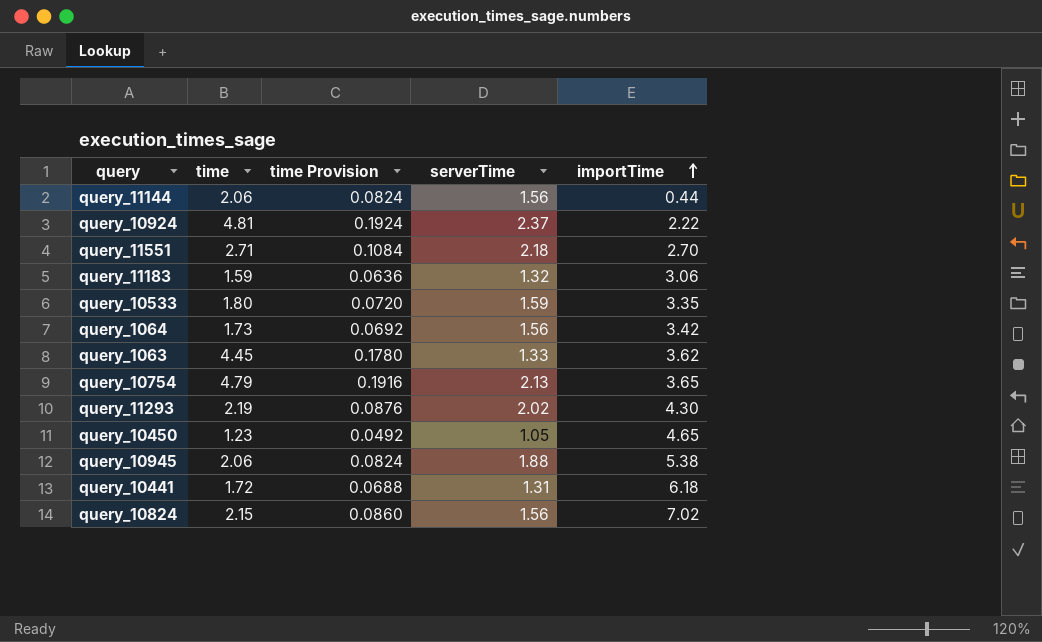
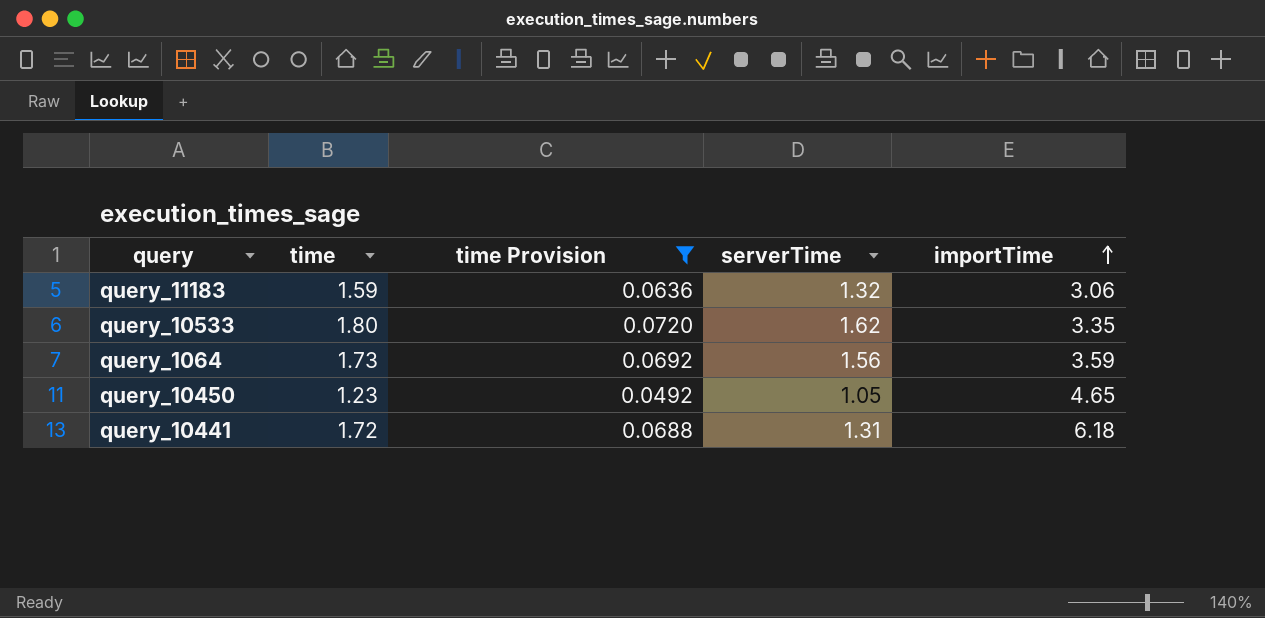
filter: none -> time Provision <= 0.0720
query_10533 | serverTime: 1.59 -> 1.62
query_1064 | importTime: 3.42 -> 3.59

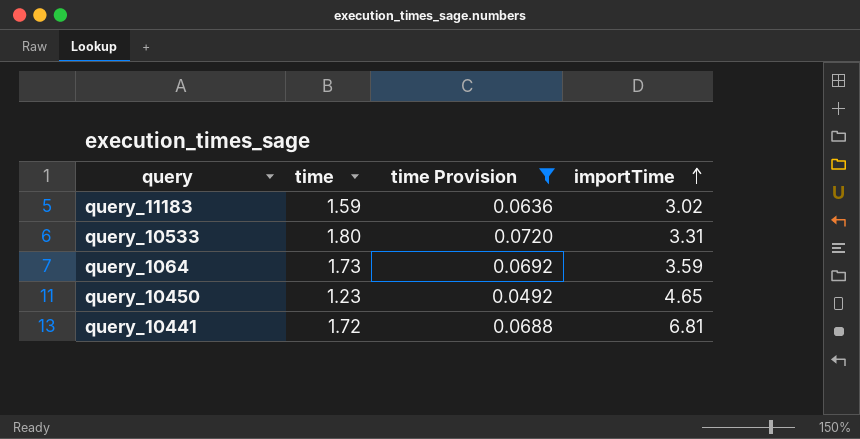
column serverTime | position: 4 -> none
query_11183 | importTime: 3.06 -> 3.02
query_10533 | importTime: 3.35 -> 3.31
query_10441 | importTime: 6.18 -> 6.81

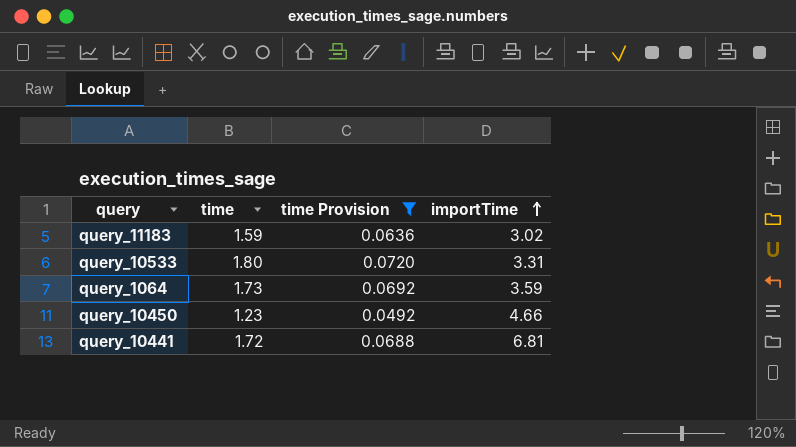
query_10450 | importTime: 4.65 -> 4.66

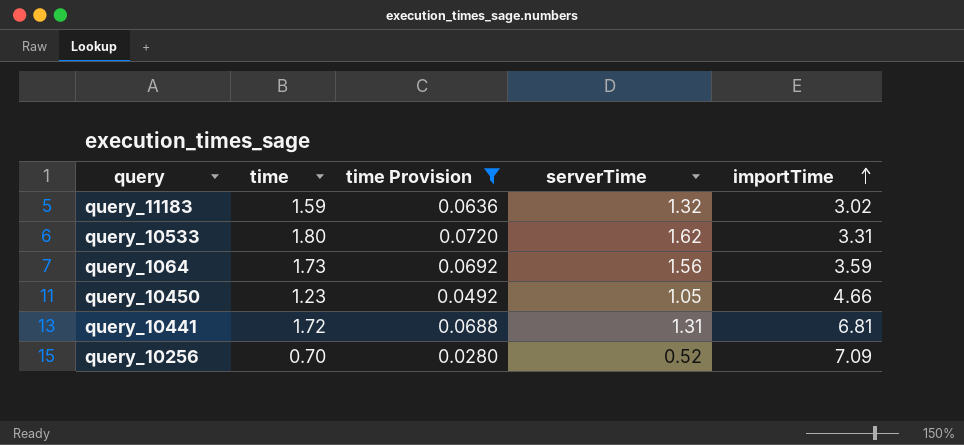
column serverTime | position: none -> 4
row query_10256: none -> 0.70 | 0.0280 | 0.52 | 7.09

